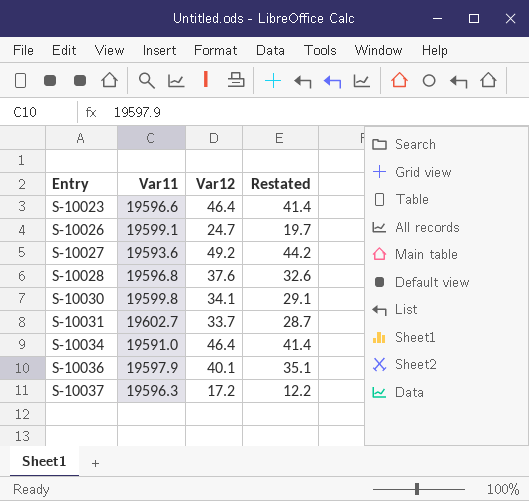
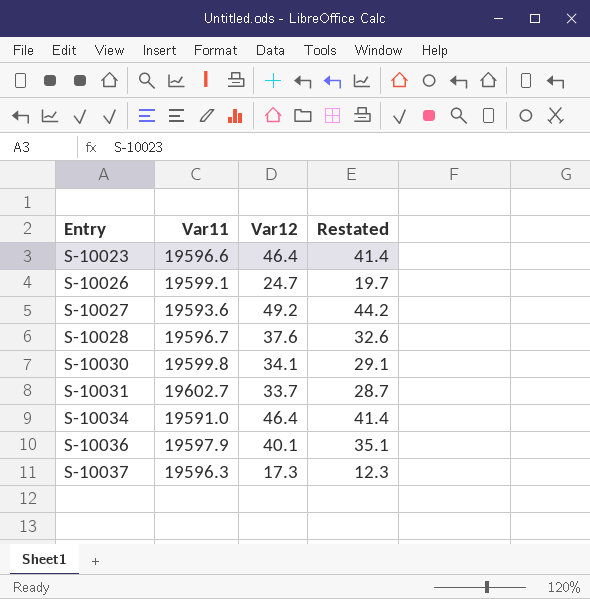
S-10028 | Var11: 19596.8 -> 19596.7
S-10037 | Var12: 17.2 -> 17.3
S-10037 | Restated: 12.2 -> 12.3

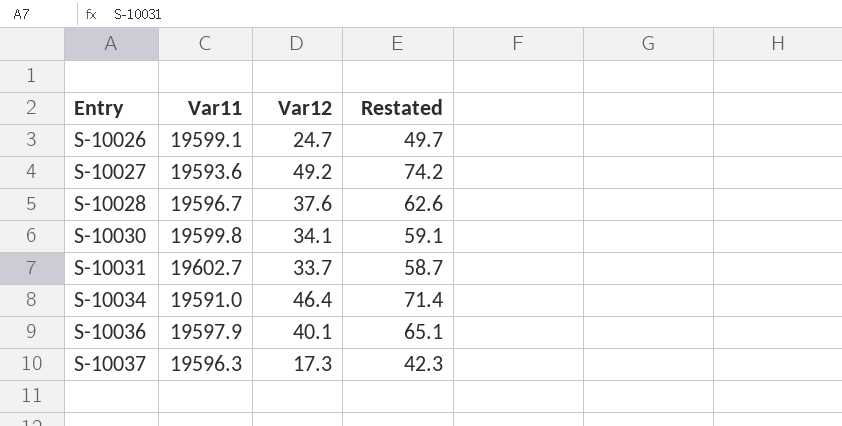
column Restated | formula: [Var12] - 5 -> [Var12] + 25
row S-10023: 19596.6 | 46.4 | 41.4 -> none

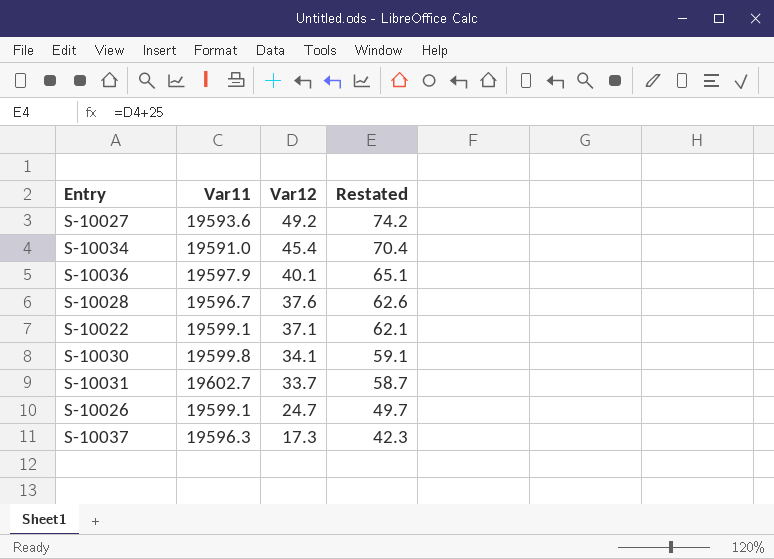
row order: Entry ascending -> Var12 descending
S-10034 | Var12: 46.4 -> 45.4
S-10034 | Restated: 71.4 -> 70.4
row S-10022: none -> 19599.1 | 37.1 | 62.1

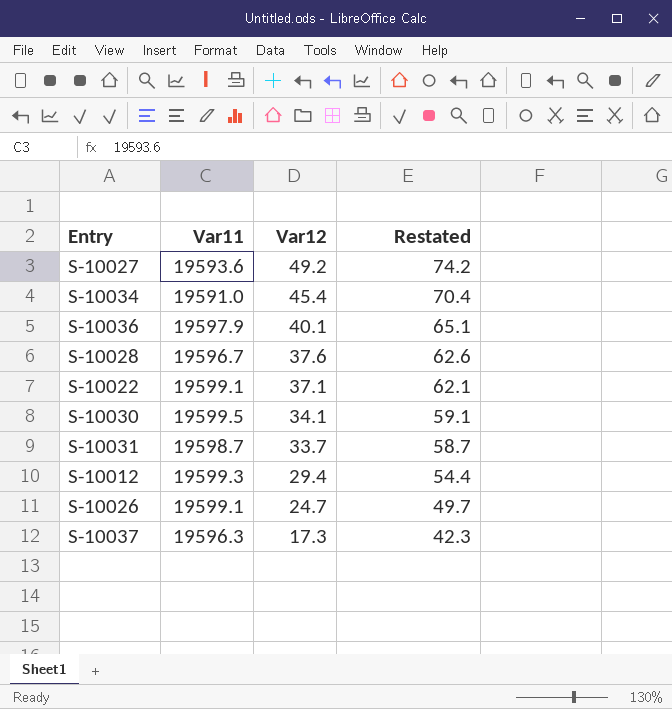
S-10030 | Var11: 19599.8 -> 19599.5
S-10031 | Var11: 19602.7 -> 19598.7
row S-10012: none -> 19599.3 | 29.4 | 54.4

